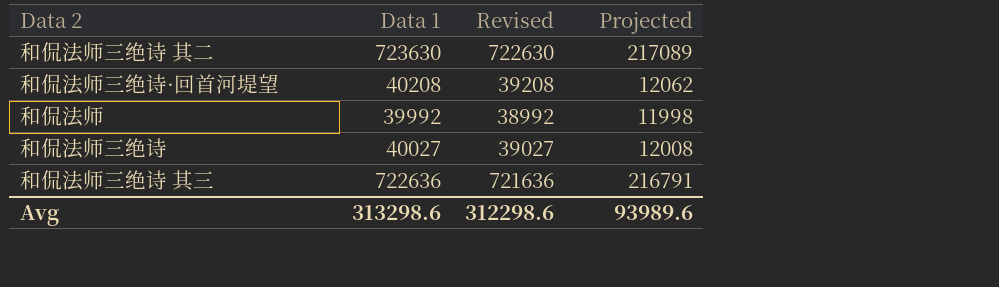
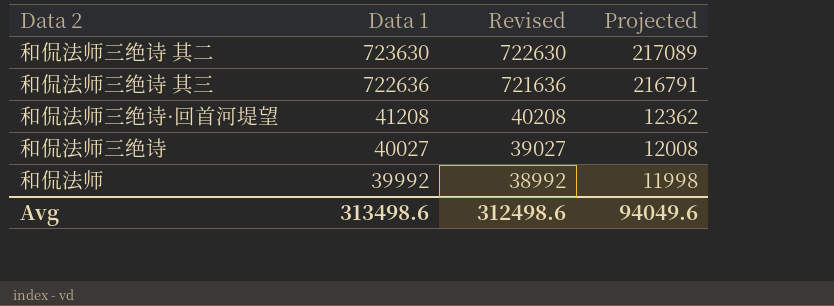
row order: none -> Data 1 descending
和侃法师三绝诗·回首河堤望 | Data 1: 40208 -> 41208
和侃法师三绝诗·回首河堤望 | Revised: 39208 -> 40208
和侃法师三绝诗·回首河堤望 | Projected: 12062 -> 12362
Avg | Data 1: 313298.6 -> 313498.6
Avg | Revised: 312298.6 -> 312498.6
Avg | Projected: 93989.6 -> 94049.6

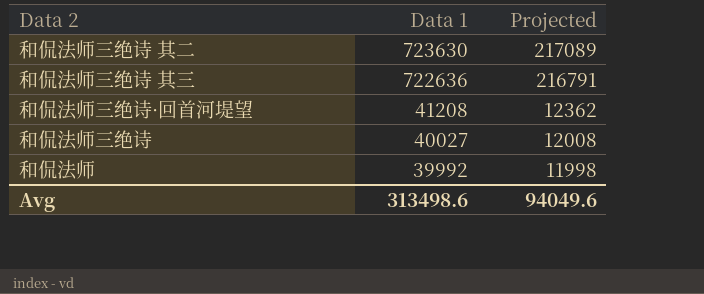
column Revised | formula: [Data 1] - 1000 -> none

